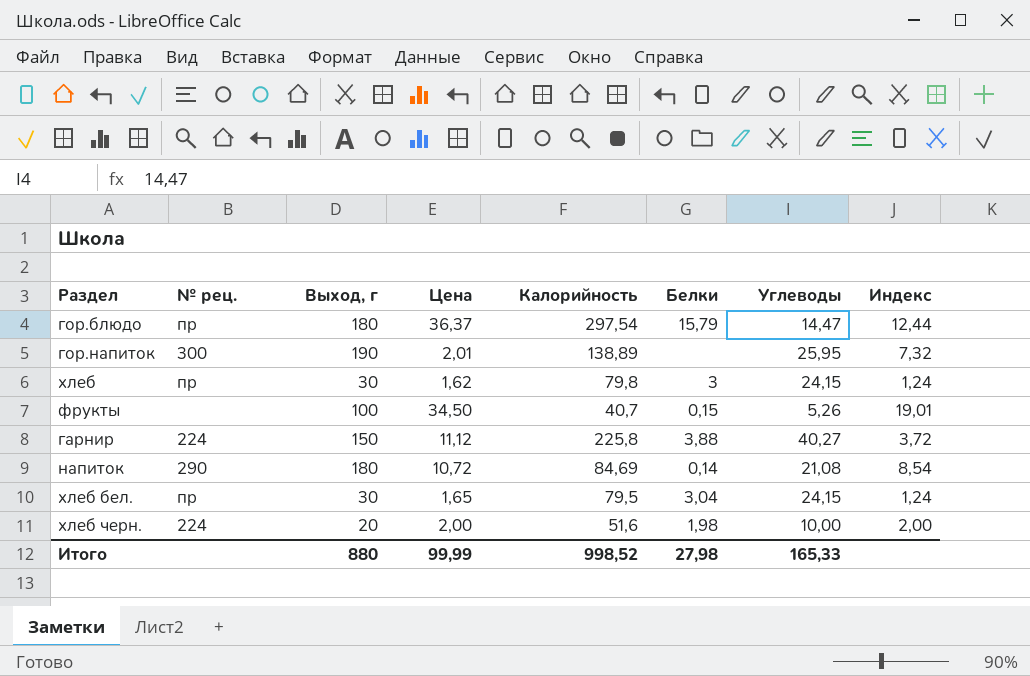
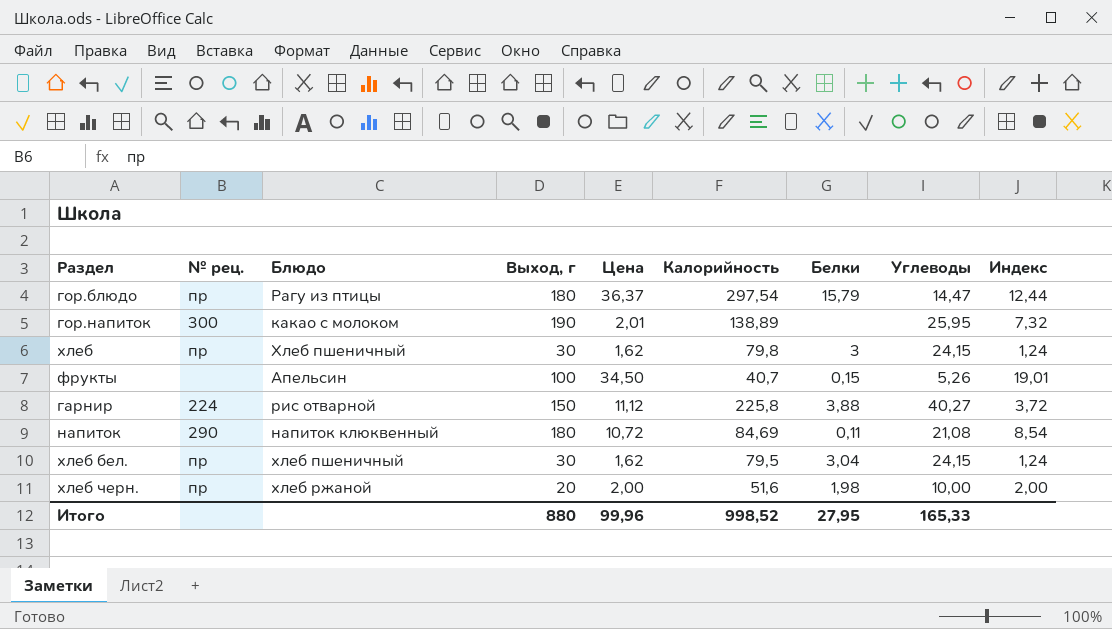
column Блюдо | position: none -> 3
напиток | Белки: 0,14 -> 0,11
хлеб бел. | Цена: 1,65 -> 1,62
хлеб черн. | № рец.: 224 -> пр
Итого | Цена: 99,99 -> 99,96
Итого | Белки: 27,98 -> 27,95

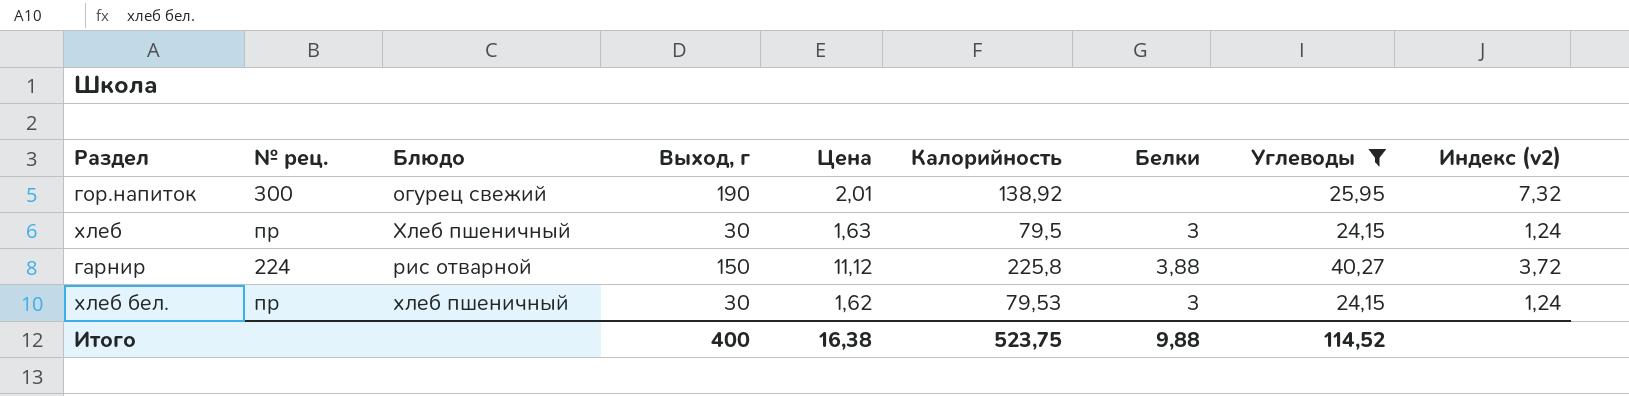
filter: none -> Углеводы >= 24,15
column name: Индекс -> Индекс (v2)
гор.напиток | Блюдо: какао с молоком -> огурец свежий
гор.напиток | Калорийность: 138,89 -> 138,92
хлеб | Цена: 1,62 -> 1,63
хлеб | Калорийность: 79,8 -> 79,5
хлеб бел. | Калорийность: 79,5 -> 79,53
хлеб бел. | Белки: 3,04 -> 3
Итого | Выход, г: 880 -> 400
Итого | Цена: 99,96 -> 16,38
Итого | Калорийность: 998,52 -> 523,75
Итого | Белки: 27,95 -> 9,88
Итого | Углеводы: 165,33 -> 114,52

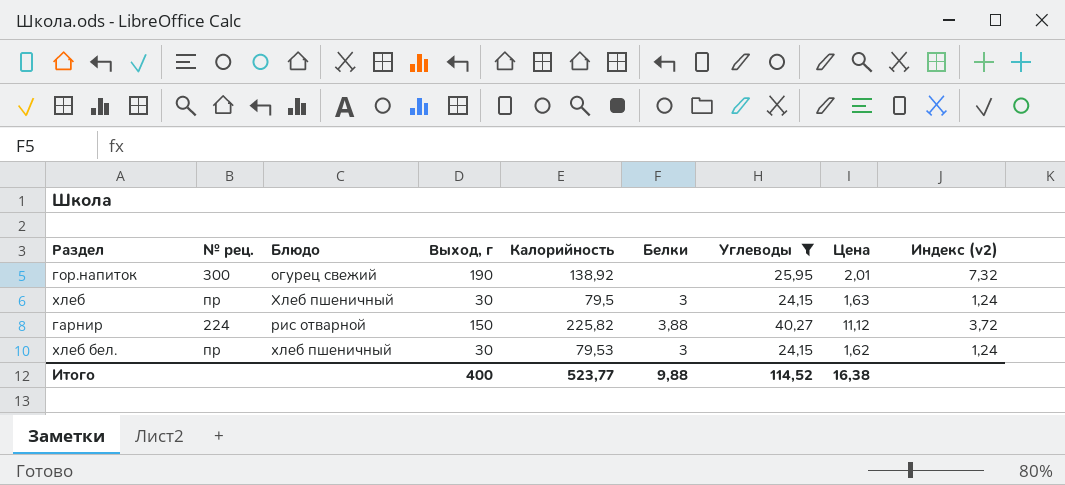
column Цена | position: 5 -> 8
гарнир | Калорийность: 225,8 -> 225,82
Итого | Калорийность: 523,75 -> 523,77

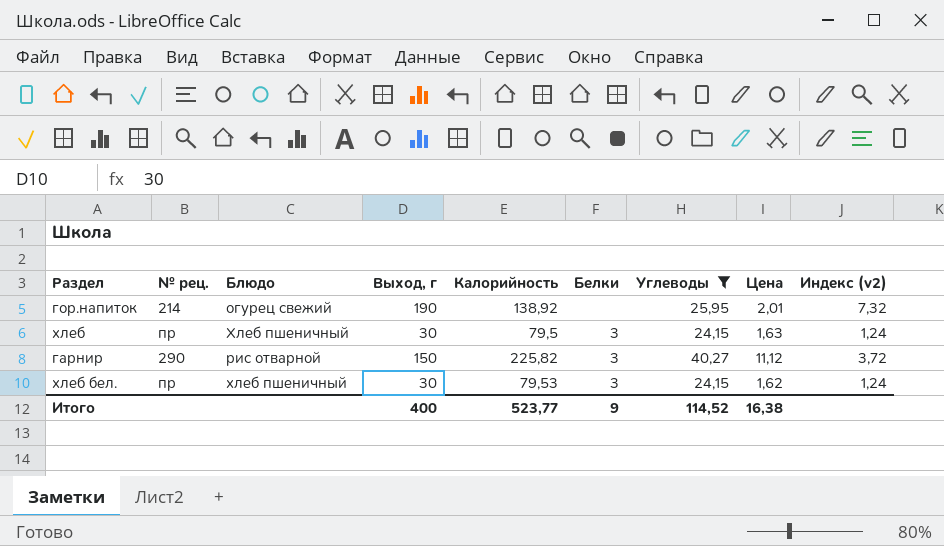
гор.напиток | № рец.: 300 -> 214
гарнир | № рец.: 224 -> 290
гарнир | Белки: 3,88 -> 3
Итого | Белки: 9,88 -> 9

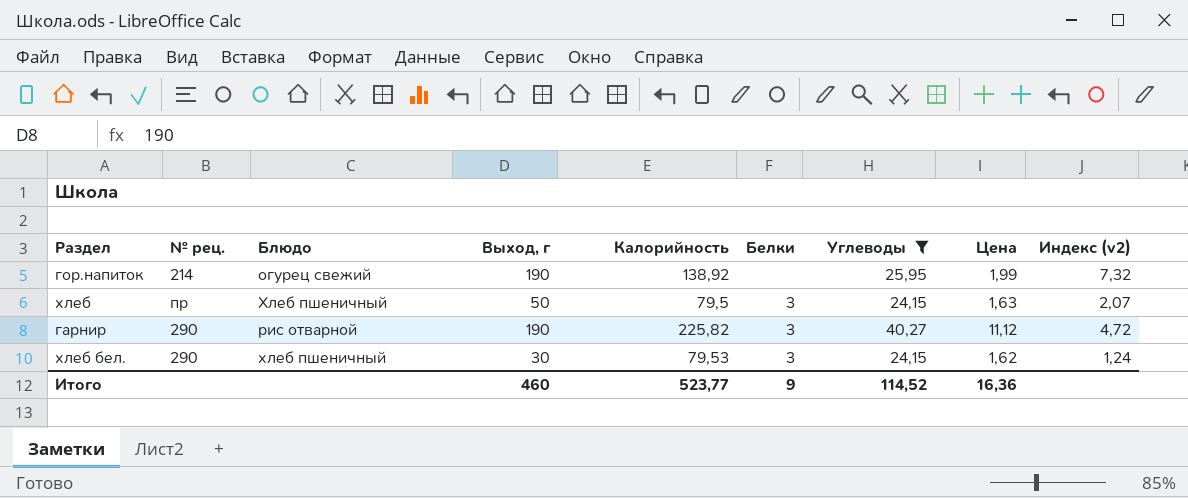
гор.напиток | Цена: 2,01 -> 1,99
хлеб | Выход, г: 30 -> 50
хлеб | Индекс (v2): 1,24 -> 2,07
гарнир | Выход, г: 150 -> 190
гарнир | Индекс (v2): 3,72 -> 4,72
хлеб бел. | № рец.: пр -> 290
Итого | Выход, г: 400 -> 460
Итого | Цена: 16,38 -> 16,36

